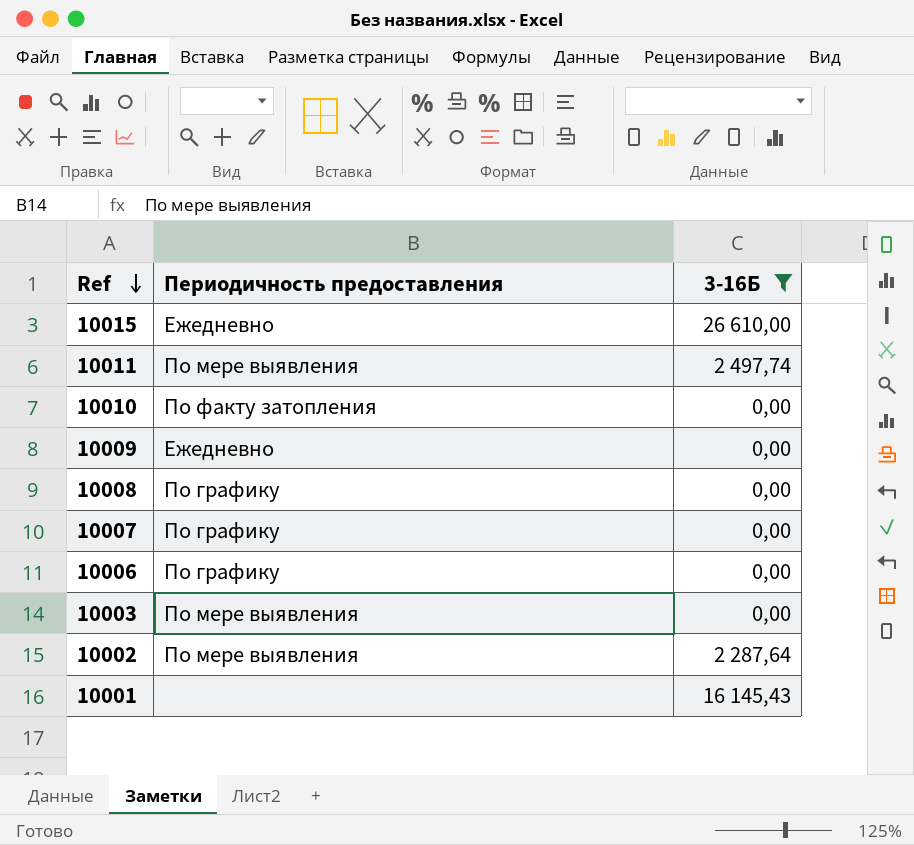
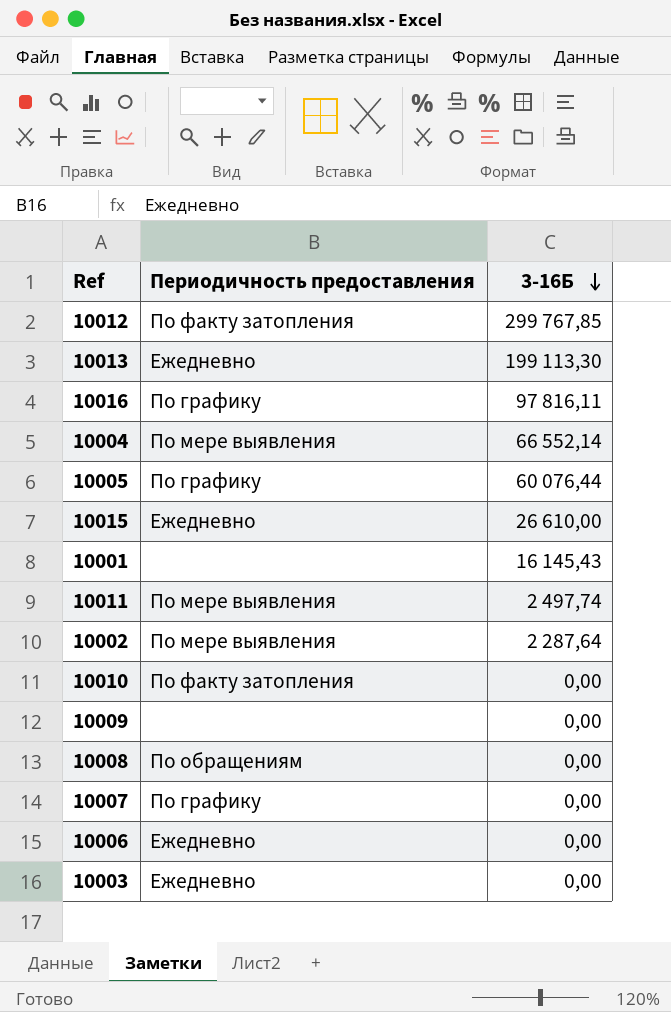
filter: 3-16Б <= 26 610,00 -> none
row order: Ref descending -> 3-16Б descending
10009 | Периодичность предоставления: Ежедневно -> none
10008 | Периодичность предоставления: По графику -> По обращениям
10006 | Периодичность предоставления: По графику -> Ежедневно
10003 | Периодичность предоставления: По мере выявления -> Ежедневно

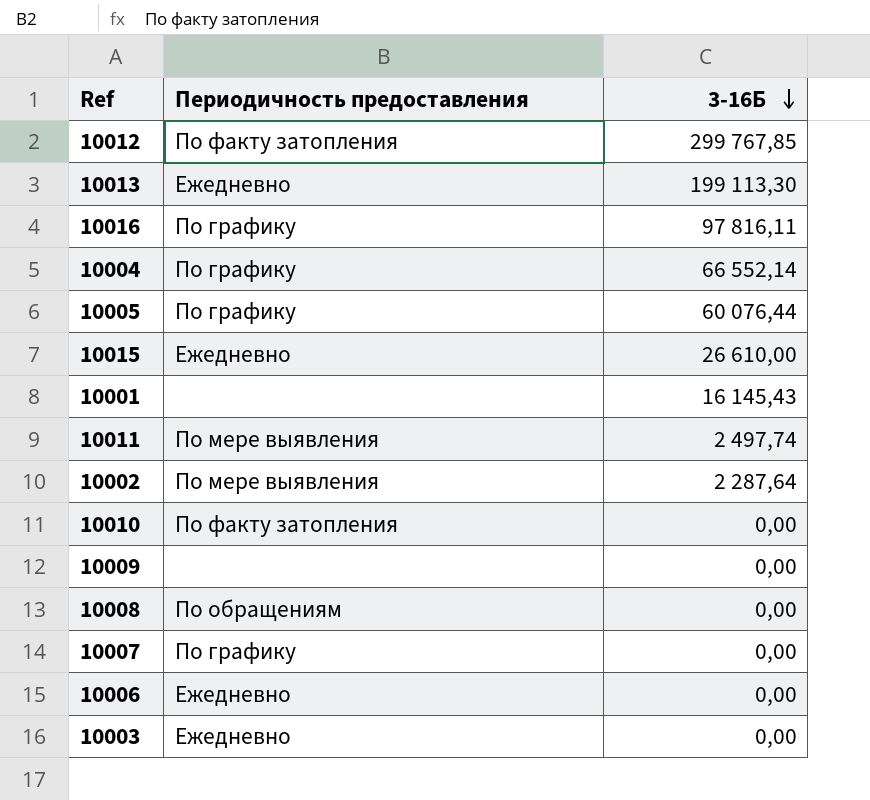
10004 | Периодичность предоставления: По мере выявления -> По графику

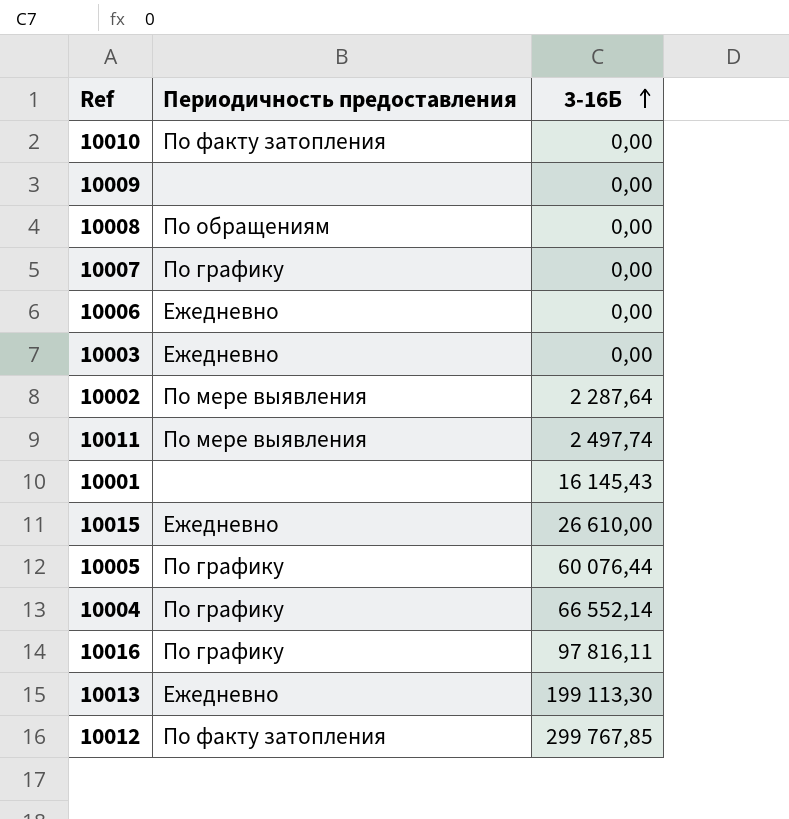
row order: 3-16Б descending -> 3-16Б ascending

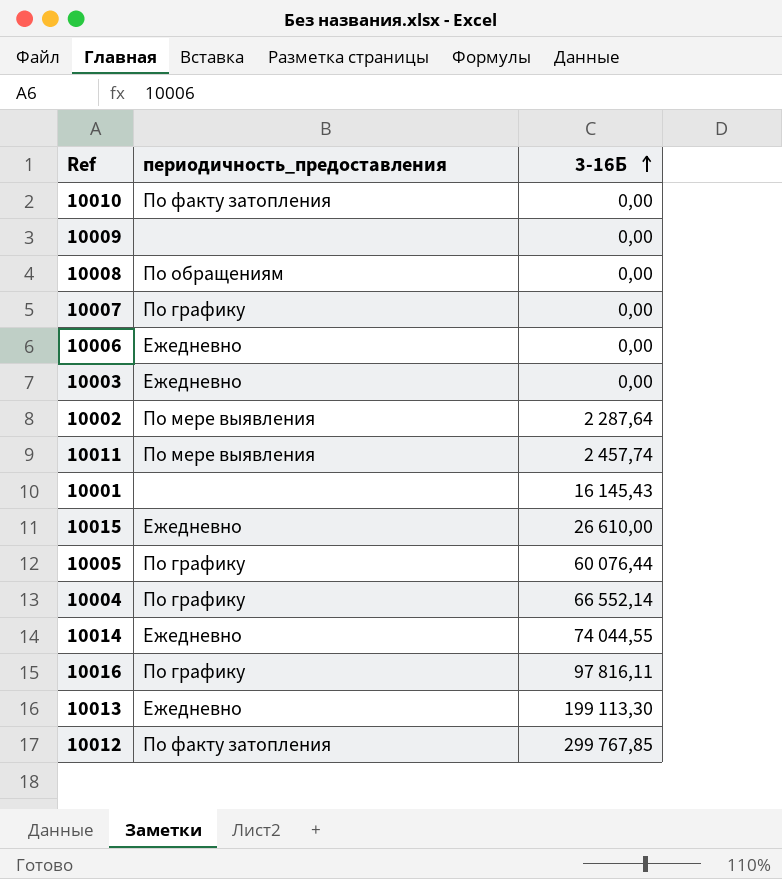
column name: Периодичность предоставления -> периодичность_предоставления
10011 | 3-16Б: 2 497,74 -> 2 457,74
row 10014: none -> Ежедневно | 74 044,55

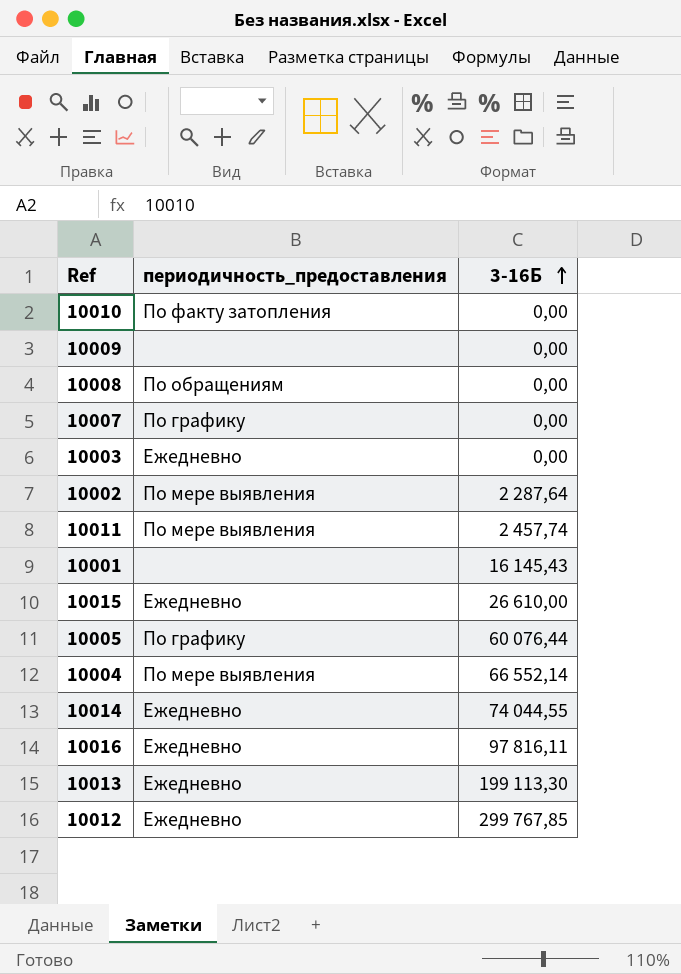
row 10006: Ежедневно | 0,00 -> none
10004 | периодичность_предоставления: По графику -> По мере выявления
10016 | периодичность_предоставления: По графику -> Ежедневно
10012 | периодичность_предоставления: По факту затопления -> Ежедневно

